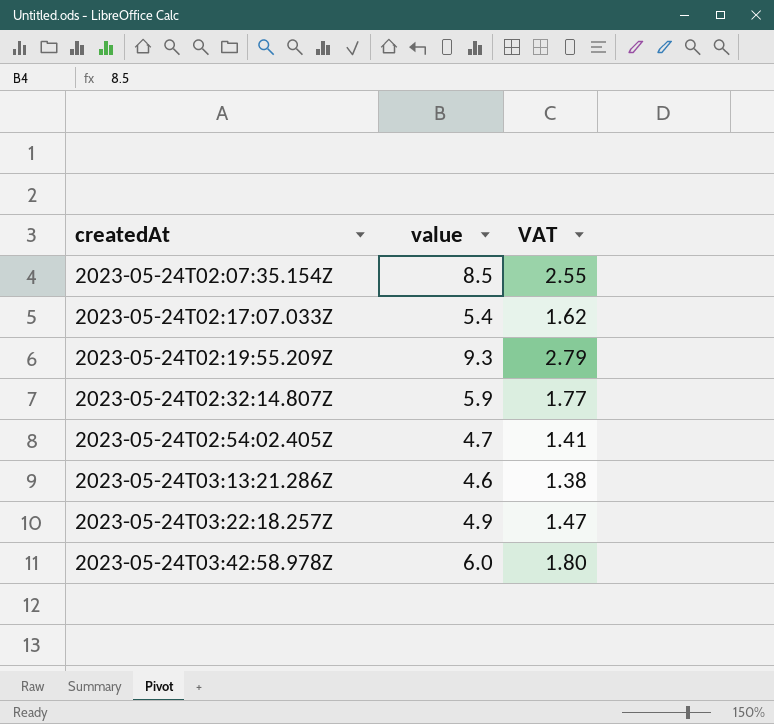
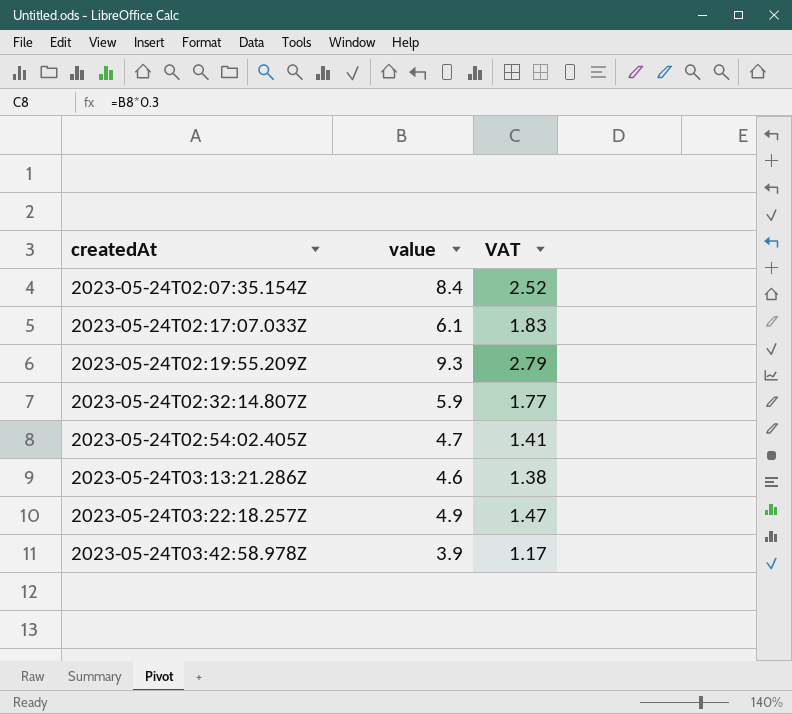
2023-05-24T02:07:35.154Z | value: 8.5 -> 8.4
2023-05-24T02:07:35.154Z | VAT: 2.55 -> 2.52
2023-05-24T02:17:07.033Z | value: 5.4 -> 6.1
2023-05-24T02:17:07.033Z | VAT: 1.62 -> 1.83
2023-05-24T03:42:58.978Z | value: 6.0 -> 3.9
2023-05-24T03:42:58.978Z | VAT: 1.80 -> 1.17

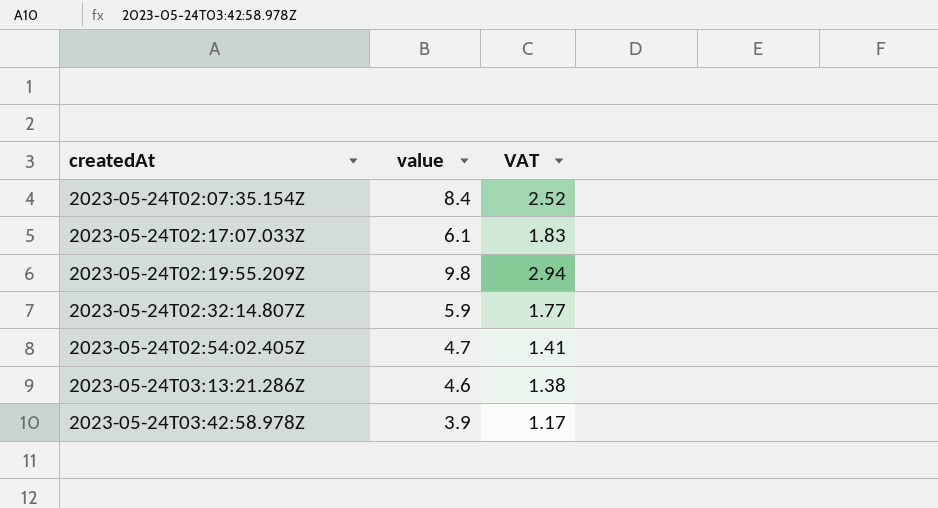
row 2023-05-24T03:22:18.257Z: 4.9 | 1.47 -> none
2023-05-24T02:19:55.209Z | value: 9.3 -> 9.8
2023-05-24T02:19:55.209Z | VAT: 2.79 -> 2.94

